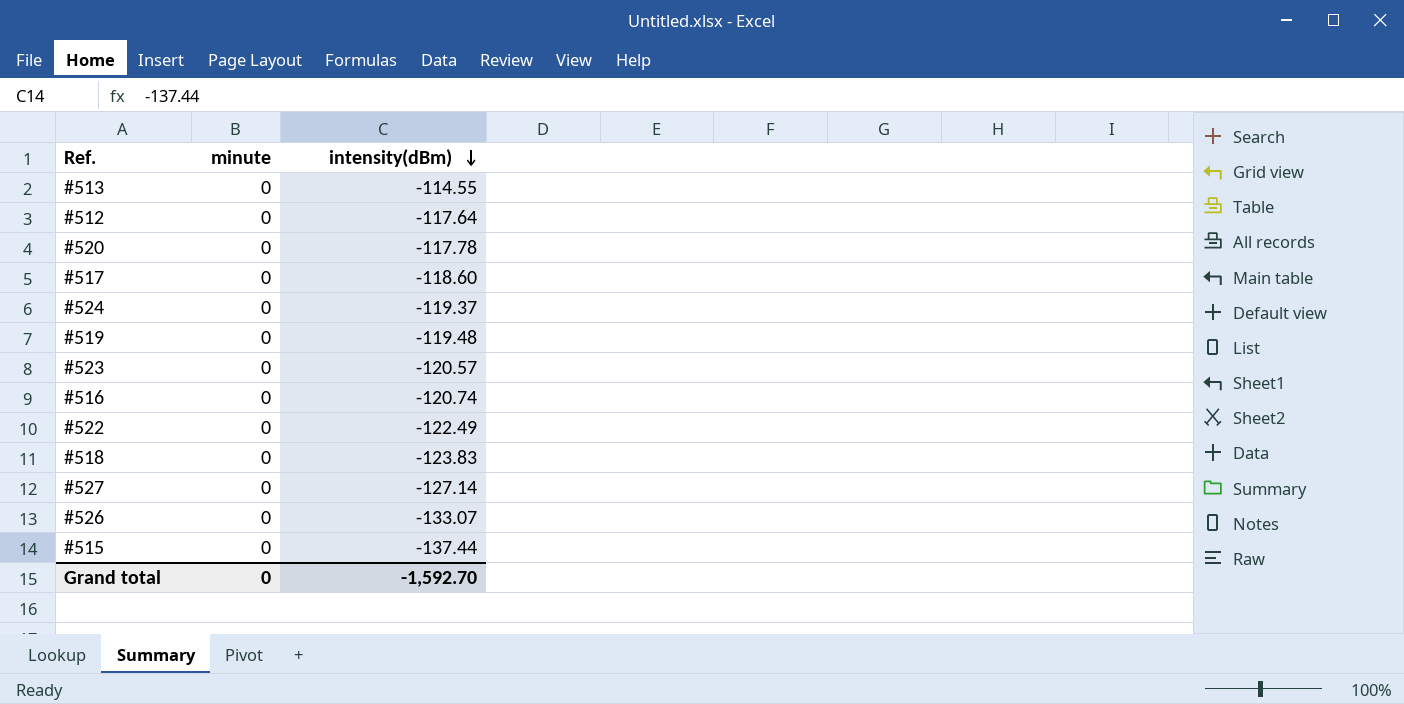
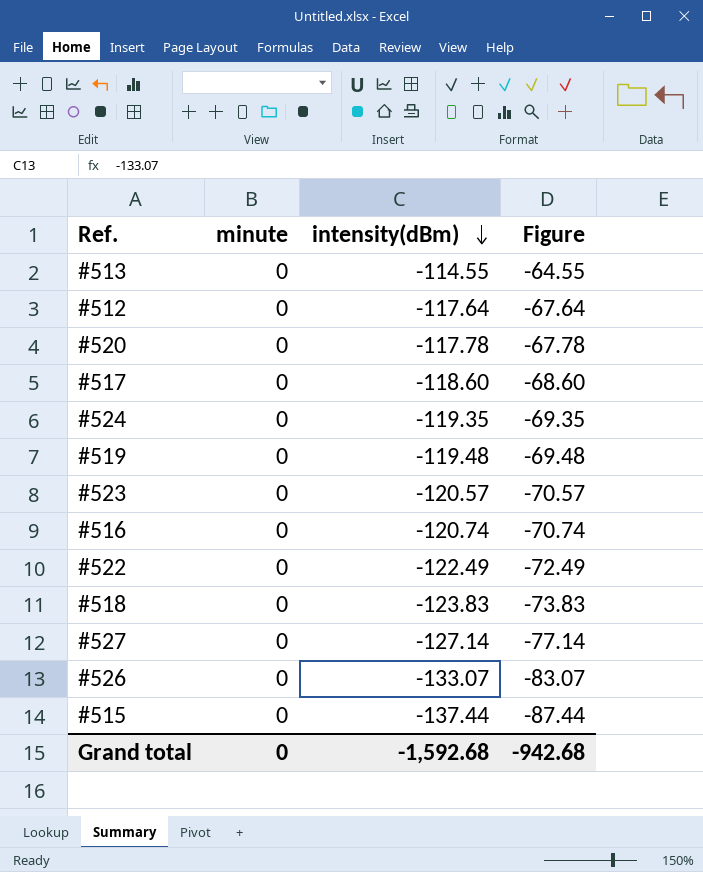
column Figure | formula: none -> [intensity(dBm)] + 50
#524 | intensity(dBm): -119.37 -> -119.35
Grand total | intensity(dBm): -1,592.70 -> -1,592.68

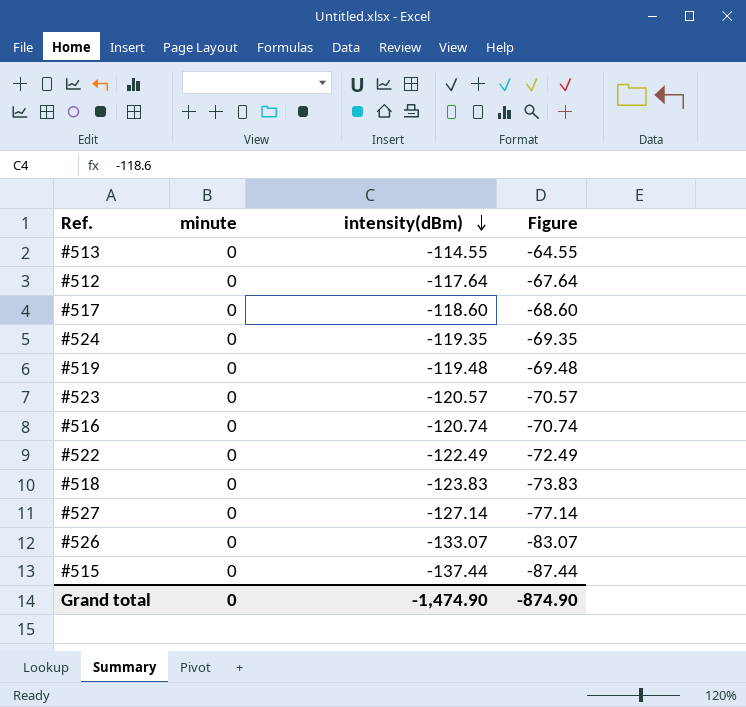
row #520: 0 | -117.78 | -67.78 -> none
Grand total | intensity(dBm): -1,592.68 -> -1,474.90
Grand total | Figure: -942.68 -> -874.90

